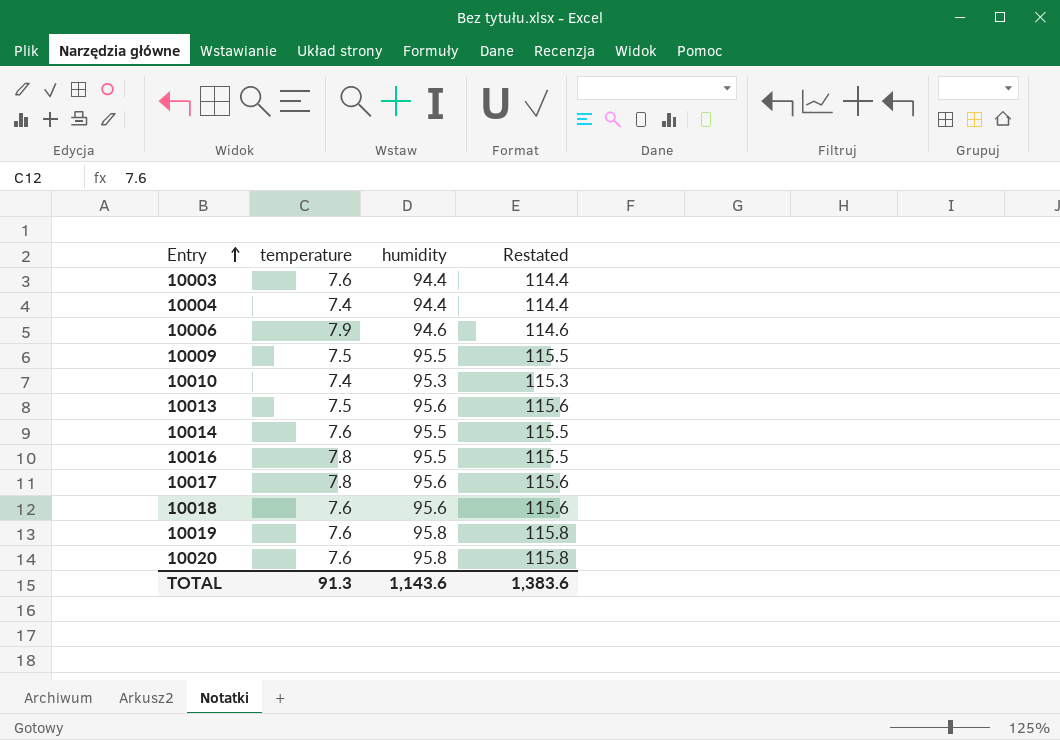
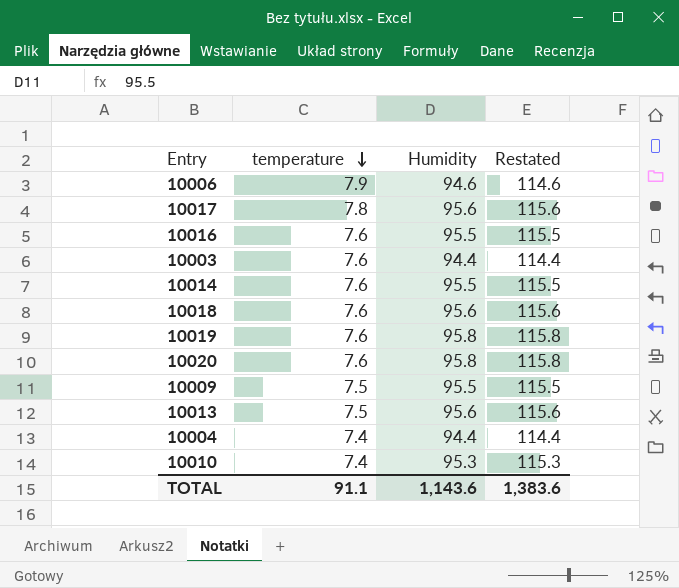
row order: Entry ascending -> temperature descending
column name: humidity -> Humidity
10016 | temperature: 7.8 -> 7.6
TOTAL | temperature: 91.3 -> 91.1

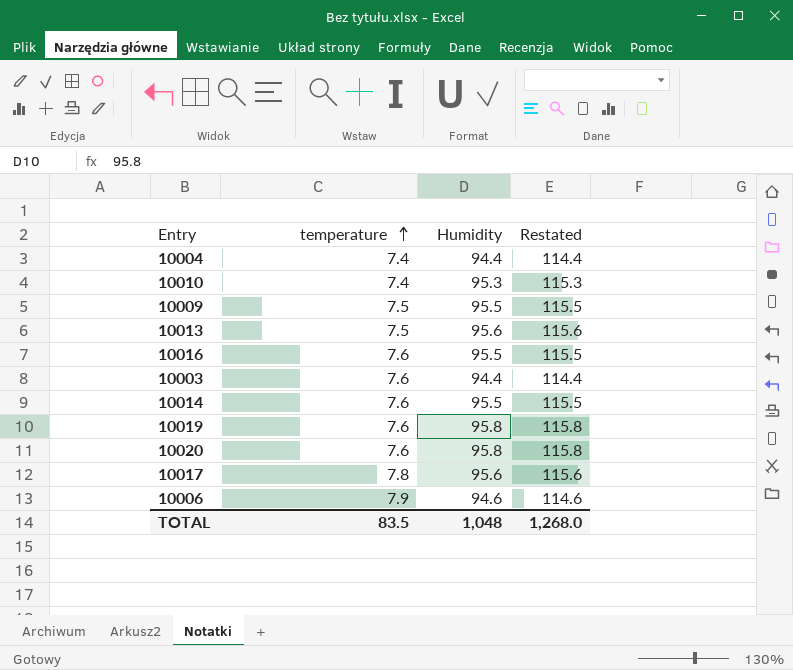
row order: temperature descending -> temperature ascending
row 10018: 7.6 | 95.6 | 115.6 -> none
TOTAL | temperature: 91.1 -> 83.5
TOTAL | Humidity: 1,143.6 -> 1,048
TOTAL | Restated: 1,383.6 -> 1,268.0

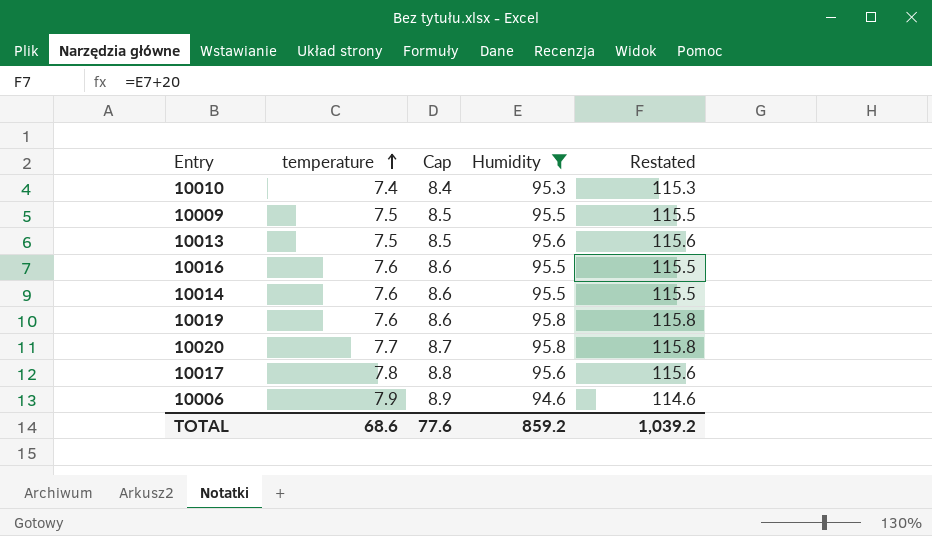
filter: none -> Humidity != 94.4
column Cap | formula: none -> [temperature] + 1
10020 | temperature: 7.6 -> 7.7
TOTAL | temperature: 83.5 -> 68.6
TOTAL | Humidity: 1,048 -> 859.2
TOTAL | Restated: 1,268.0 -> 1,039.2

